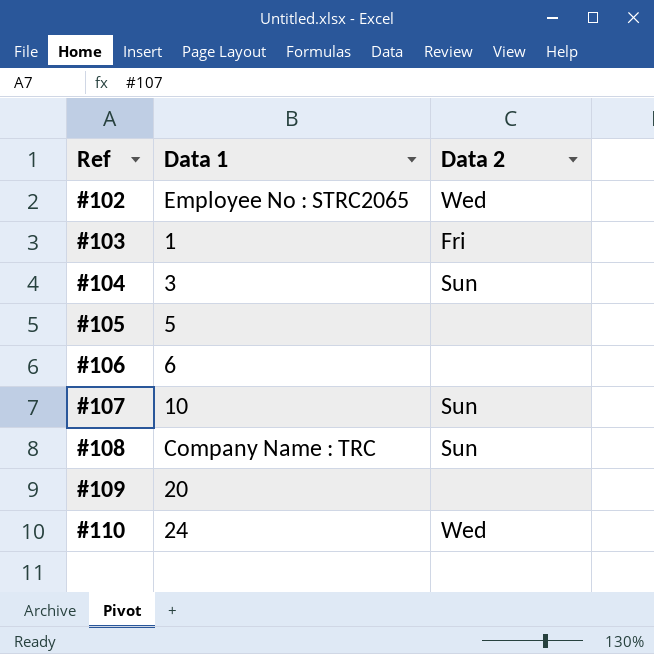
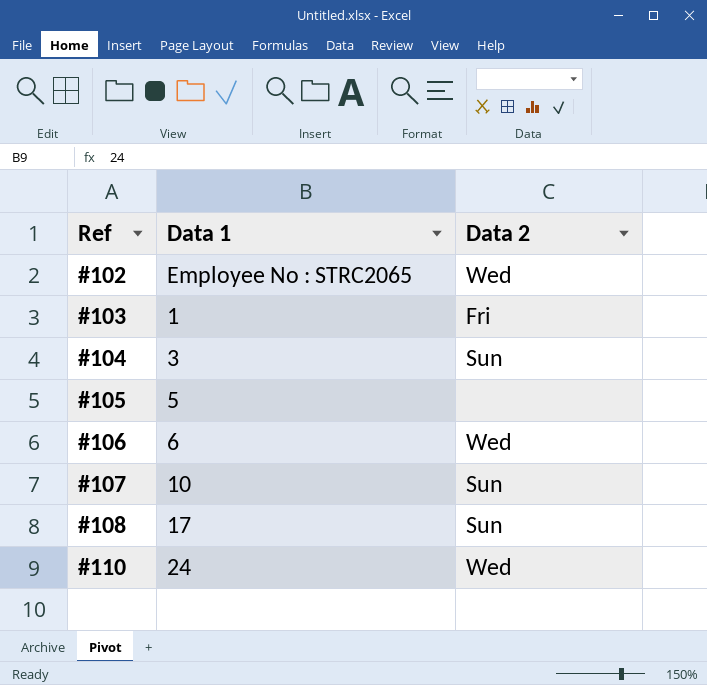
row #109: 20 | none -> none
#106 | Data 2: none -> Wed
#108 | Data 1: Company Name : TRC -> 17

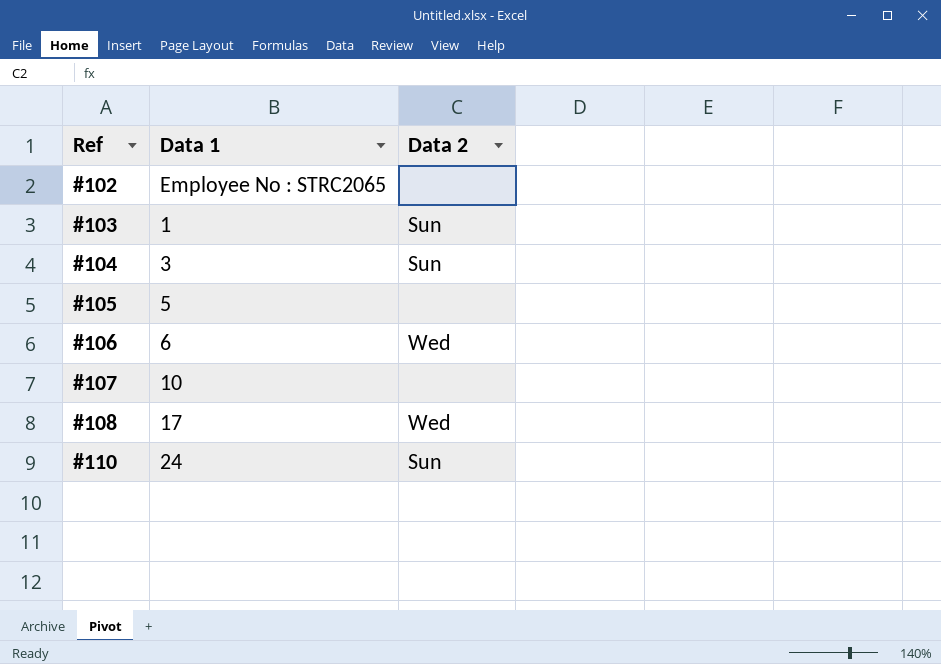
#102 | Data 2: Wed -> none
#103 | Data 2: Fri -> Sun
#107 | Data 2: Sun -> none
#108 | Data 2: Sun -> Wed
#110 | Data 2: Wed -> Sun

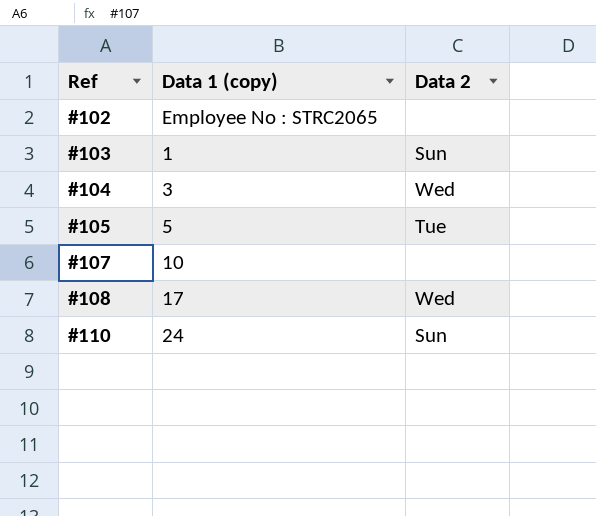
column name: Data 1 -> Data 1 (copy)
row #106: 6 | Wed -> none
#104 | Data 2: Sun -> Wed
#105 | Data 2: none -> Tue

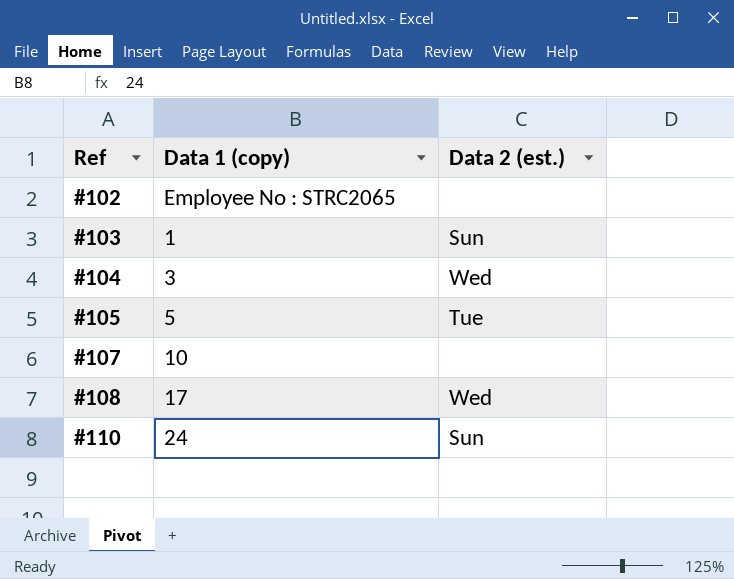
column name: Data 2 -> Data 2 (est.)

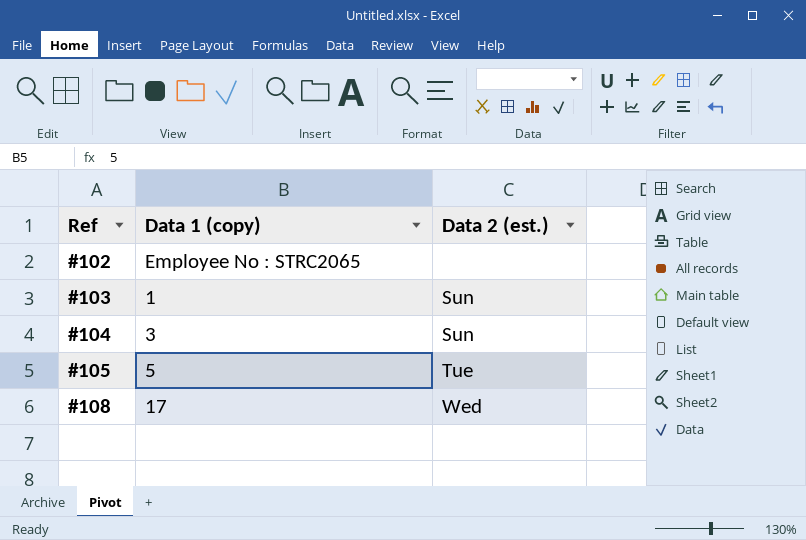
row #107: 10 | none -> none
row #110: 24 | Sun -> none
#104 | Data 2 (est.): Wed -> Sun

